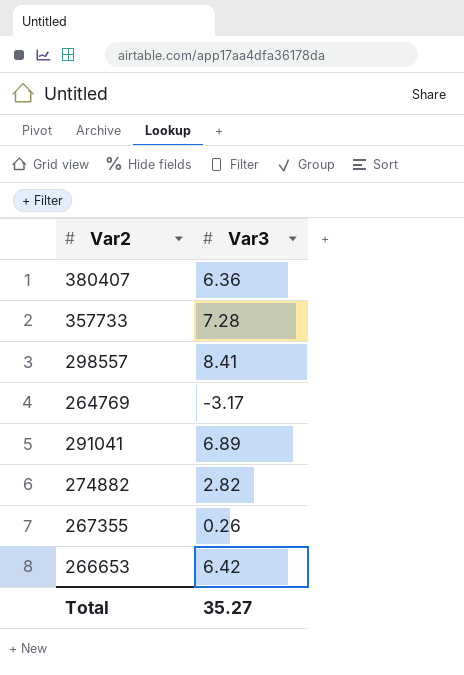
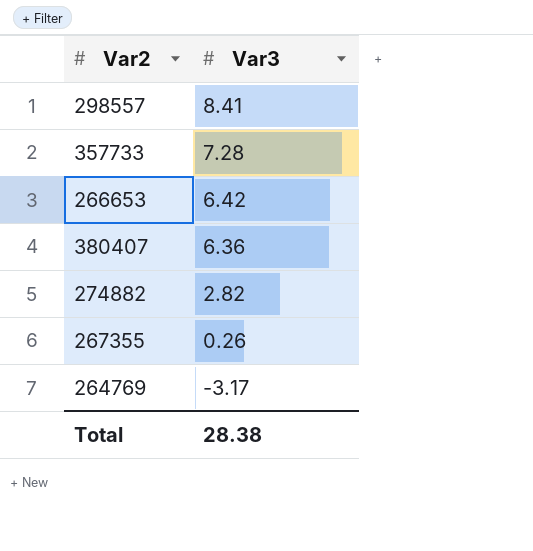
row order: none -> Var3 descending
row 291041: 6.89 -> none
Total | Var3: 35.27 -> 28.38

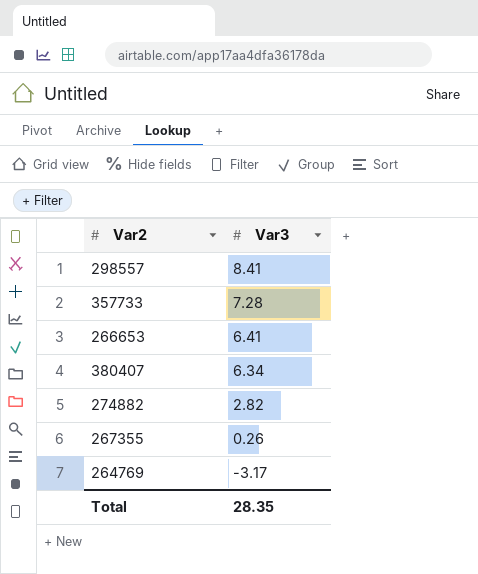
266653 | Var3: 6.42 -> 6.41
380407 | Var3: 6.36 -> 6.34
Total | Var3: 28.38 -> 28.35

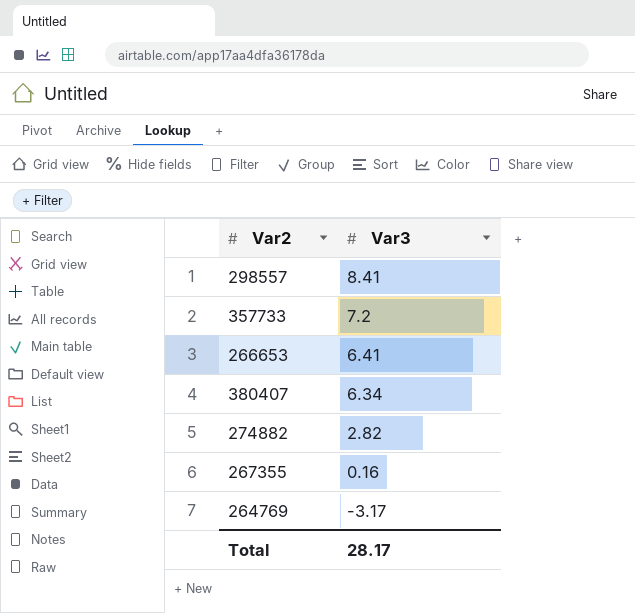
357733 | Var3: 7.28 -> 7.2
267355 | Var3: 0.26 -> 0.16
Total | Var3: 28.35 -> 28.17

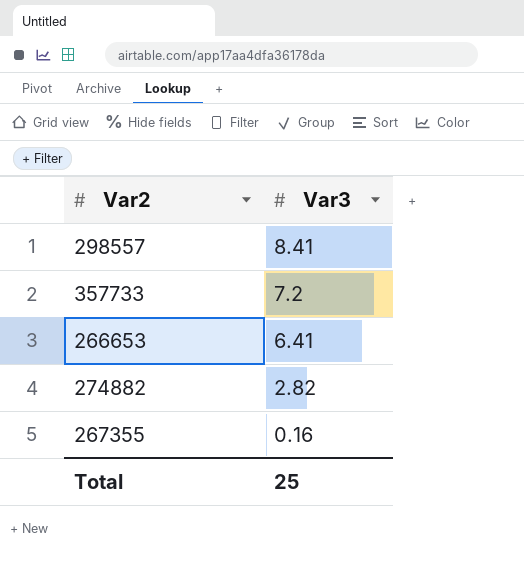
row 380407: 6.34 -> none
row 264769: -3.17 -> none
Total | Var3: 28.17 -> 25

